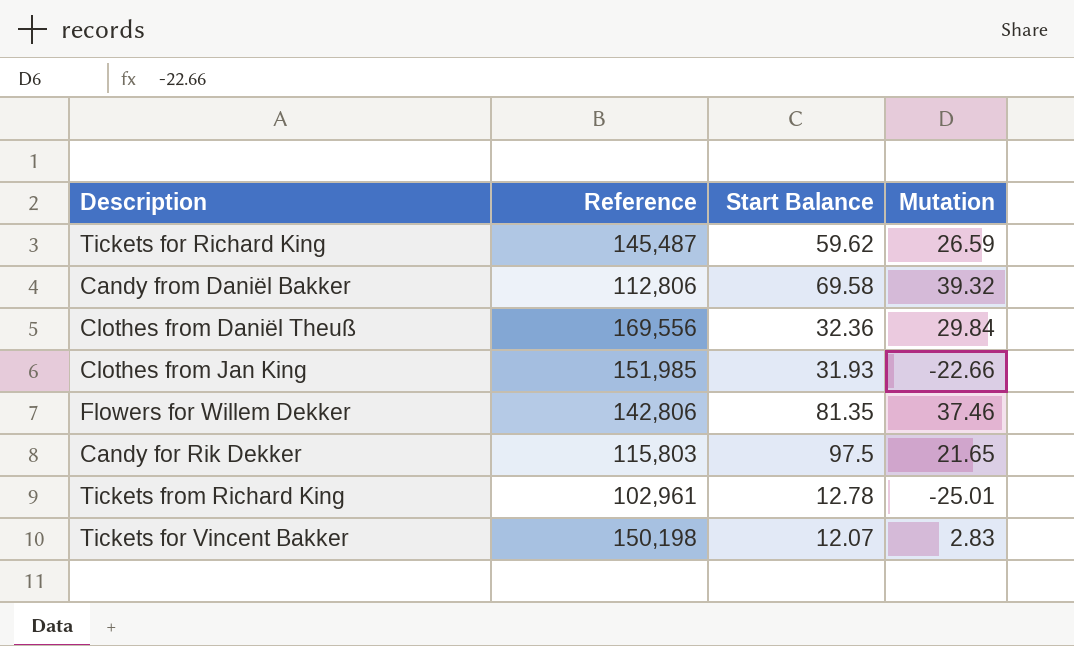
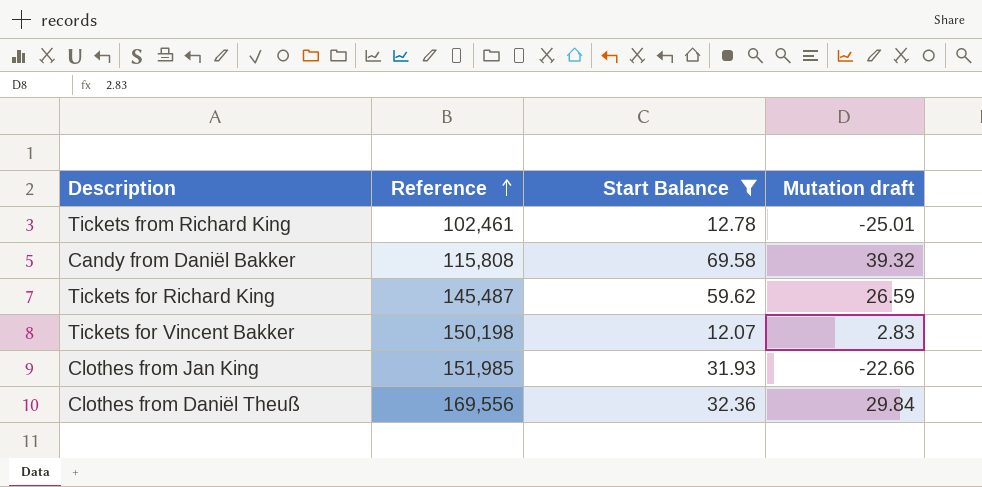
filter: none -> Start Balance <= 69.58
row order: none -> Reference ascending
column name: Mutation -> Mutation draft
Tickets from Richard King | Reference: 102,961 -> 102,461
Candy from Daniël Bakker | Reference: 112,806 -> 115,808

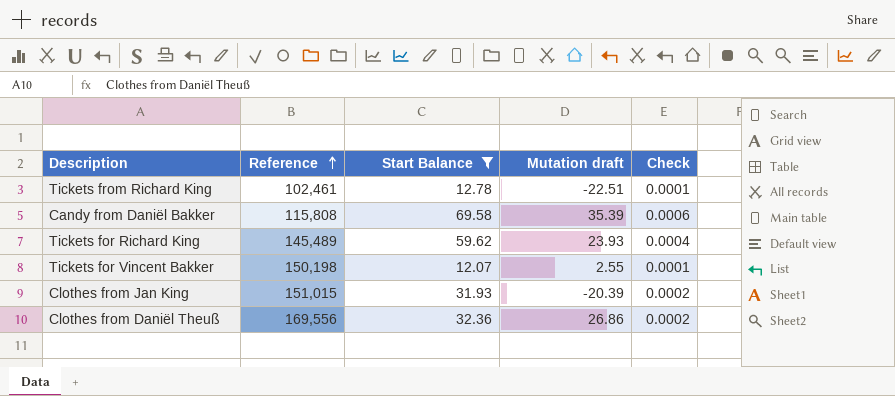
column Check | formula: none -> [Start Balance] / [Reference]
Tickets from Richard King | Mutation draft: -25.01 -> -22.51
Candy from Daniël Bakker | Mutation draft: 39.32 -> 35.39
Tickets for Richard King | Reference: 145,487 -> 145,489
Tickets for Richard King | Mutation draft: 26.59 -> 23.93
Tickets for Vincent Bakker | Mutation draft: 2.83 -> 2.55
Clothes from Jan King | Reference: 151,985 -> 151,015
Clothes from Jan King | Mutation draft: -22.66 -> -20.39
Clothes from Daniël Theuß | Mutation draft: 29.84 -> 26.86

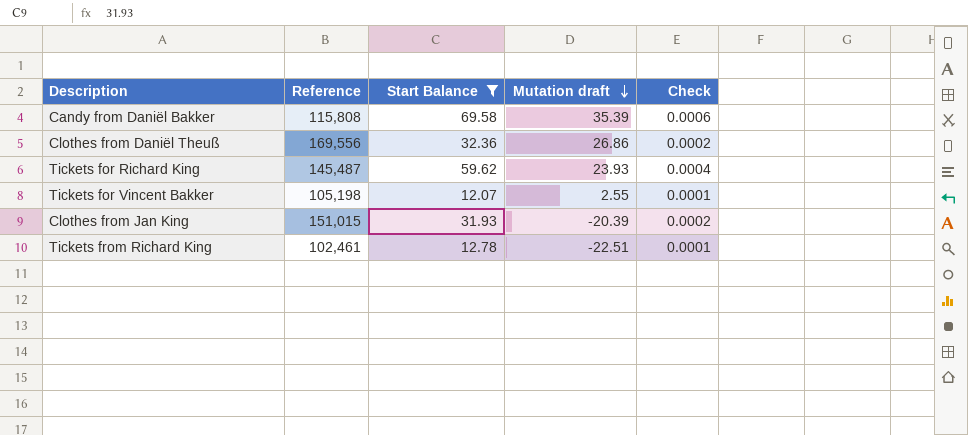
row order: Reference ascending -> Mutation draft descending
Tickets for Richard King | Reference: 145,489 -> 145,487
Tickets for Vincent Bakker | Reference: 150,198 -> 105,198

